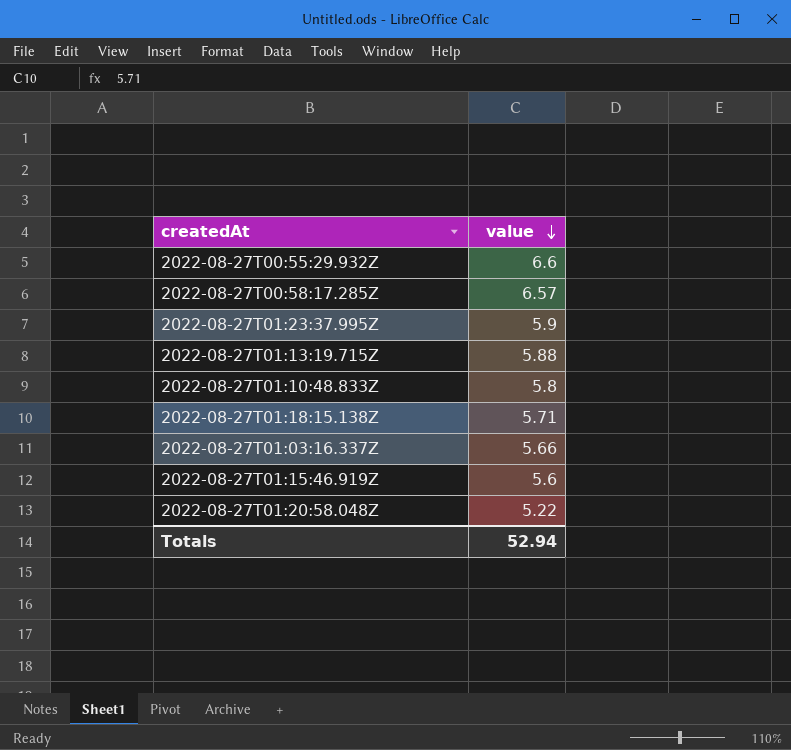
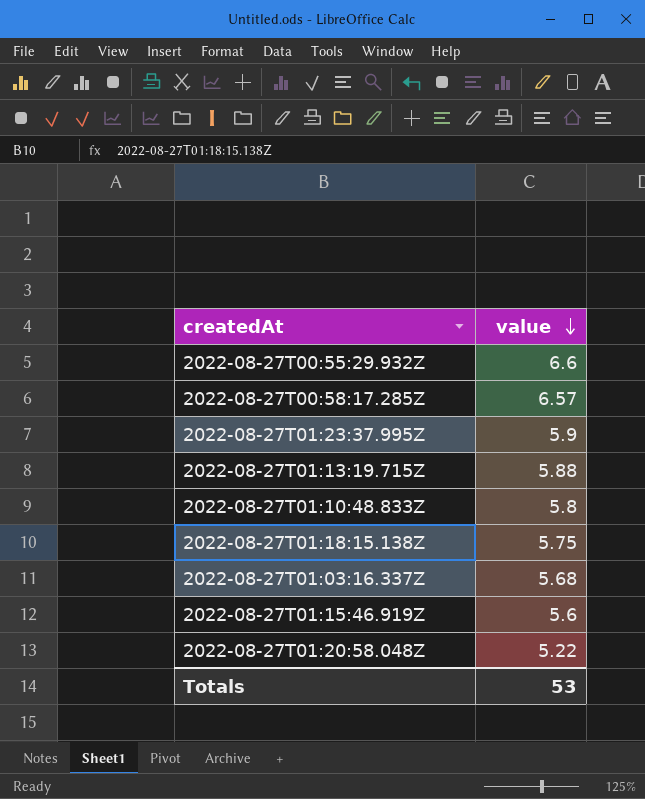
2022-08-27T01:18:15.138Z | value: 5.71 -> 5.75
2022-08-27T01:03:16.337Z | value: 5.66 -> 5.68
Totals | value: 52.94 -> 53

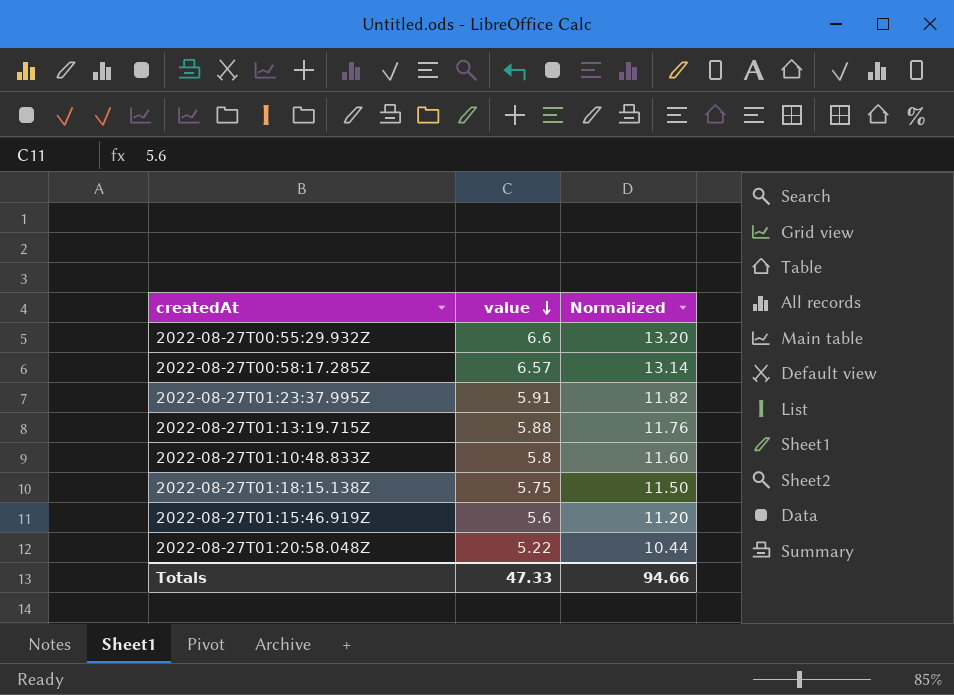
column Normalized | formula: none -> [value] * 2
row 2022-08-27T01:03:16.337Z: 5.68 -> none
2022-08-27T01:23:37.995Z | value: 5.9 -> 5.91
Totals | value: 53 -> 47.33

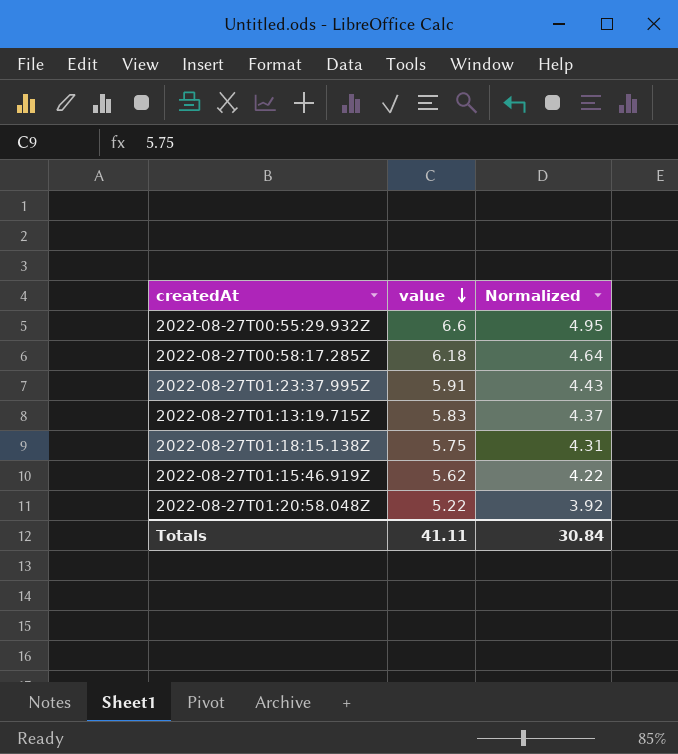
column Normalized | formula: [value] * 2 -> [value] * 0.75
row 2022-08-27T01:10:48.833Z: 5.8 | 11.60 -> none
2022-08-27T00:58:17.285Z | value: 6.57 -> 6.18
2022-08-27T01:13:19.715Z | value: 5.88 -> 5.83
2022-08-27T01:15:46.919Z | value: 5.6 -> 5.62
Totals | value: 47.33 -> 41.11
Totals | Normalized: 94.66 -> 30.84

